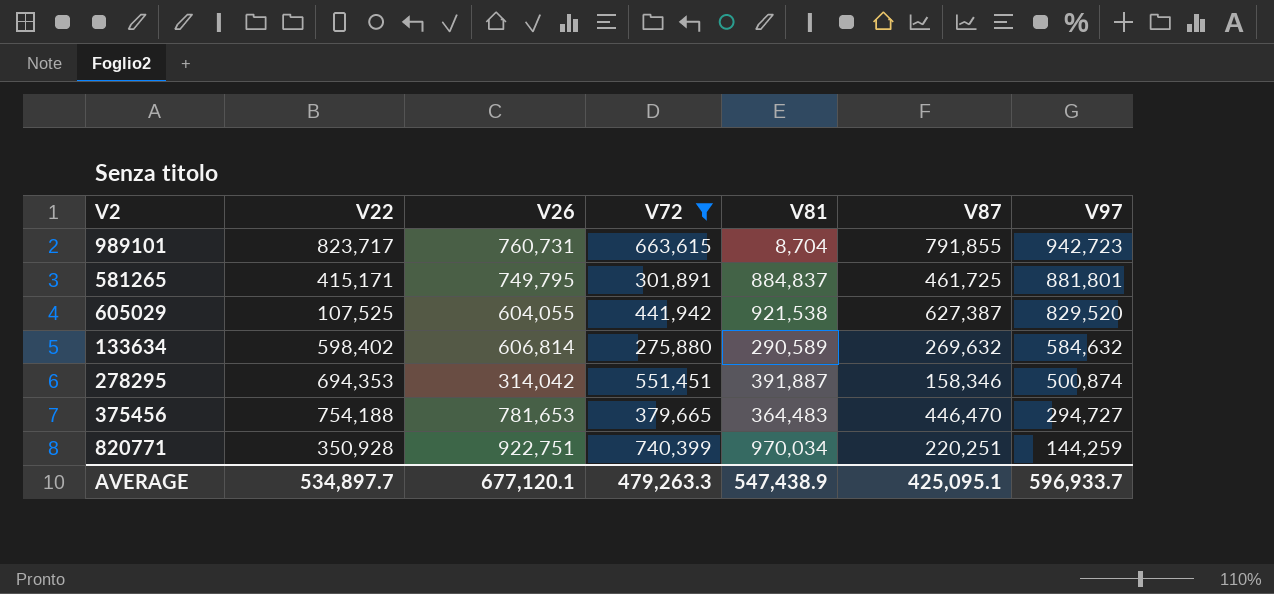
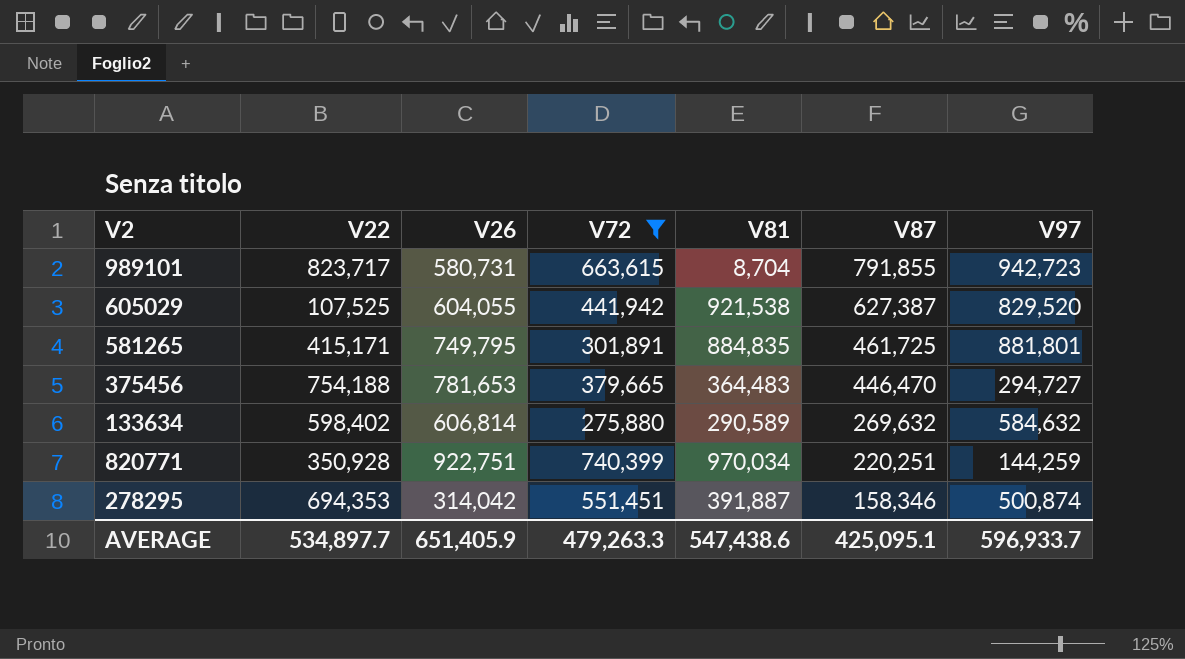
row order: V97 descending -> V87 descending
989101 | V26: 760,731 -> 580,731
581265 | V81: 884,837 -> 884,835
AVERAGE | V26: 677,120.1 -> 651,405.9
AVERAGE | V81: 547,438.9 -> 547,438.6

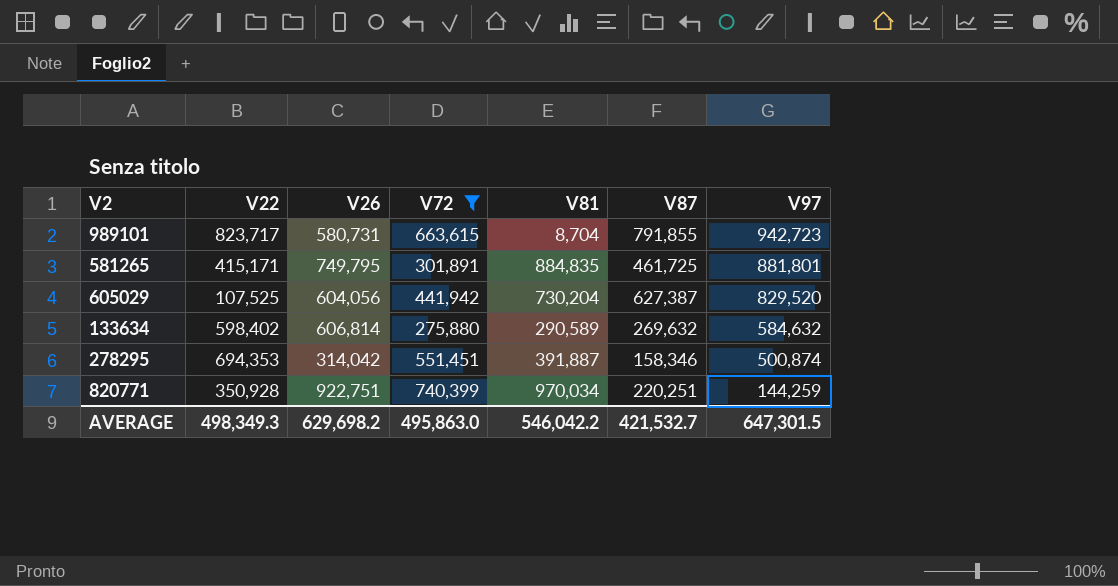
row order: V87 descending -> V97 descending
row 375456: 754,188 | 781,653 | 379,665 | 364,483 | 446,470 | 294,727 -> none
605029 | V26: 604,055 -> 604,056
605029 | V81: 921,538 -> 730,204
AVERAGE | V22: 534,897.7 -> 498,349.3
AVERAGE | V26: 651,405.9 -> 629,698.2
AVERAGE | V72: 479,263.3 -> 495,863.0
AVERAGE | V81: 547,438.6 -> 546,042.2
AVERAGE | V87: 425,095.1 -> 421,532.7
AVERAGE | V97: 596,933.7 -> 647,301.5

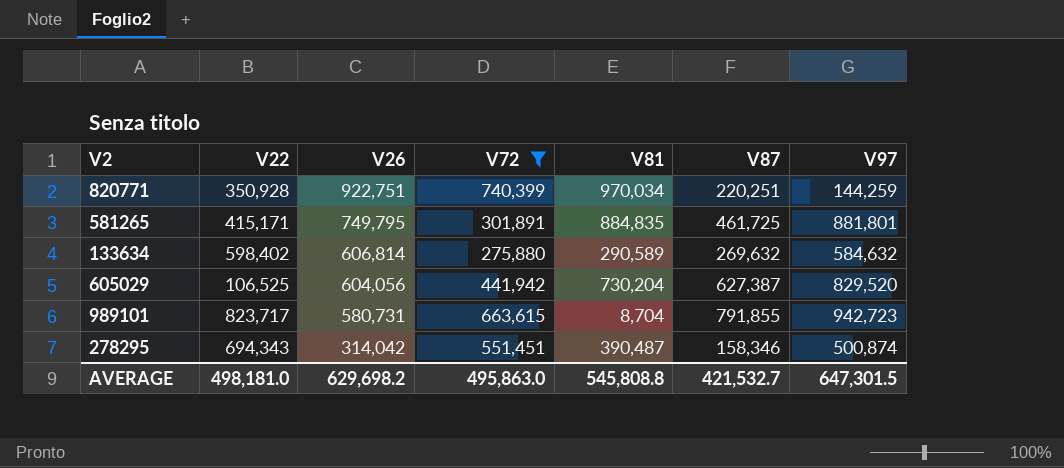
row order: V97 descending -> V26 descending
605029 | V22: 107,525 -> 106,525
278295 | V22: 694,353 -> 694,343
278295 | V81: 391,887 -> 390,487
AVERAGE | V22: 498,349.3 -> 498,181.0
AVERAGE | V81: 546,042.2 -> 545,808.8

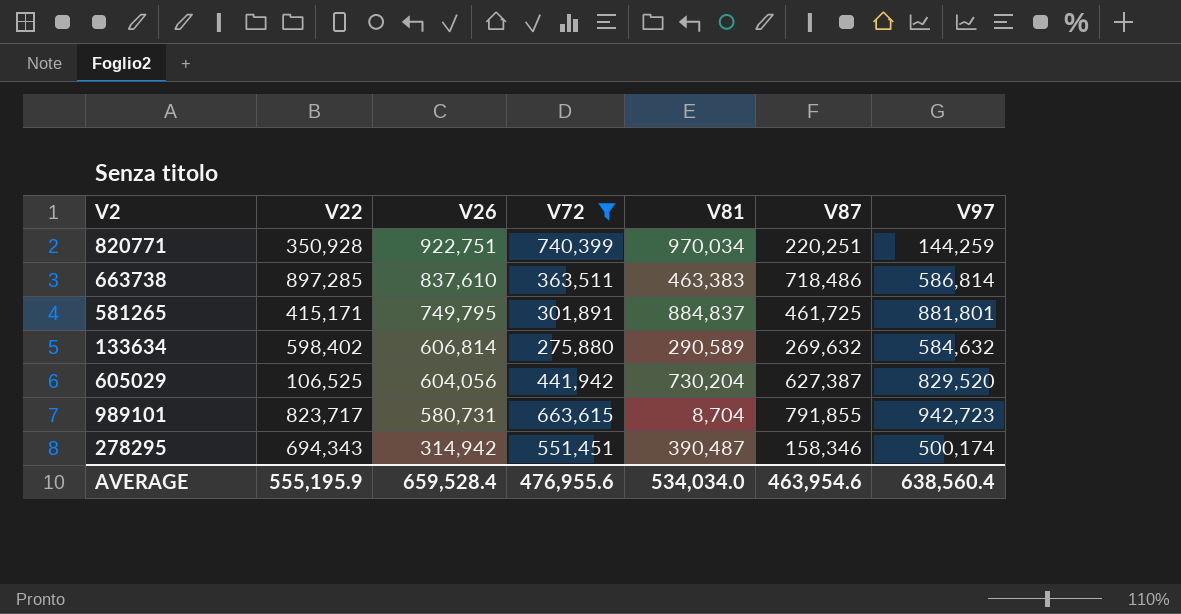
row 663738: none -> 897,285 | 837,610 | 363,511 | 463,383 | 718,486 | 586,814
581265 | V81: 884,835 -> 884,837
278295 | V26: 314,042 -> 314,942
278295 | V97: 500,874 -> 500,174
AVERAGE | V22: 498,181.0 -> 555,195.9
AVERAGE | V26: 629,698.2 -> 659,528.4
AVERAGE | V72: 495,863.0 -> 476,955.6
AVERAGE | V81: 545,808.8 -> 534,034.0
AVERAGE | V87: 421,532.7 -> 463,954.6
AVERAGE | V97: 647,301.5 -> 638,560.4

